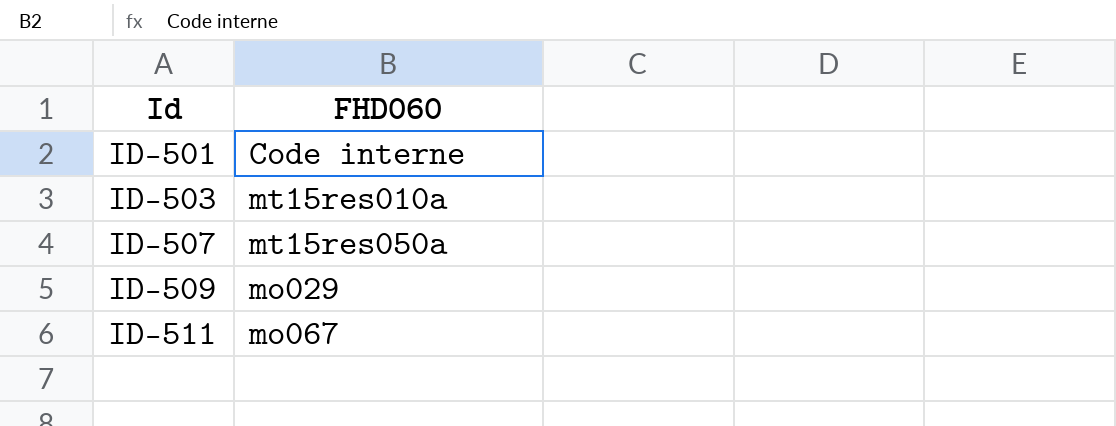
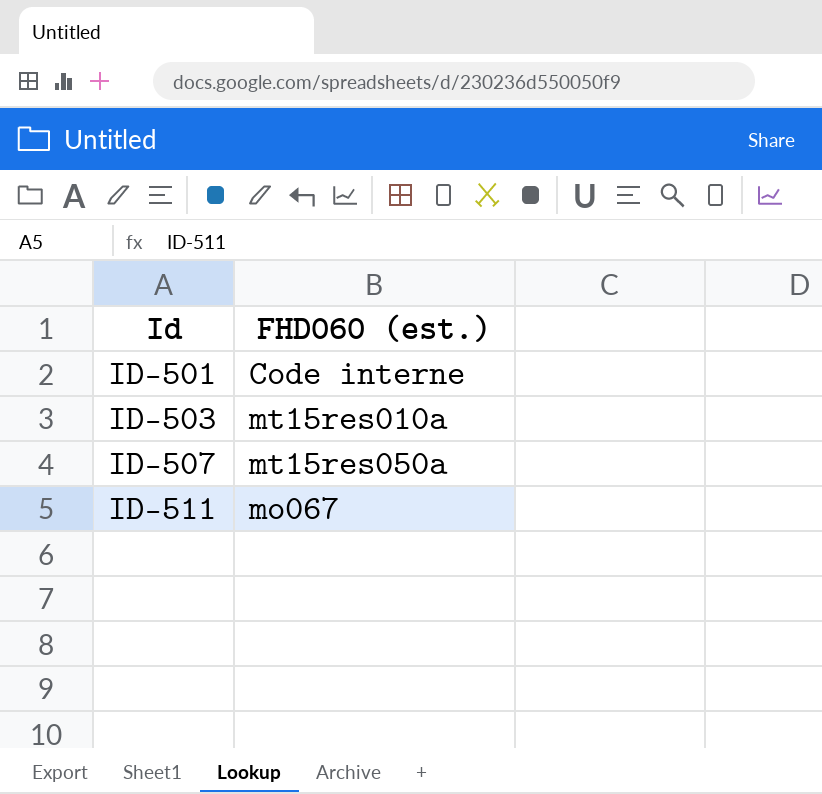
column name: FHD060 -> FHD060 (est.)
row ID-509: mo029 -> none

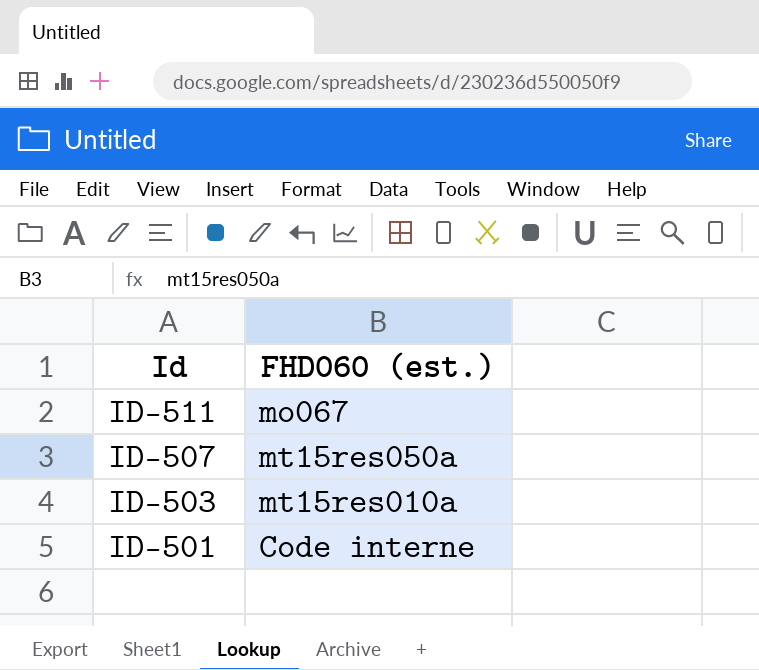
row order: Id ascending -> Id descending

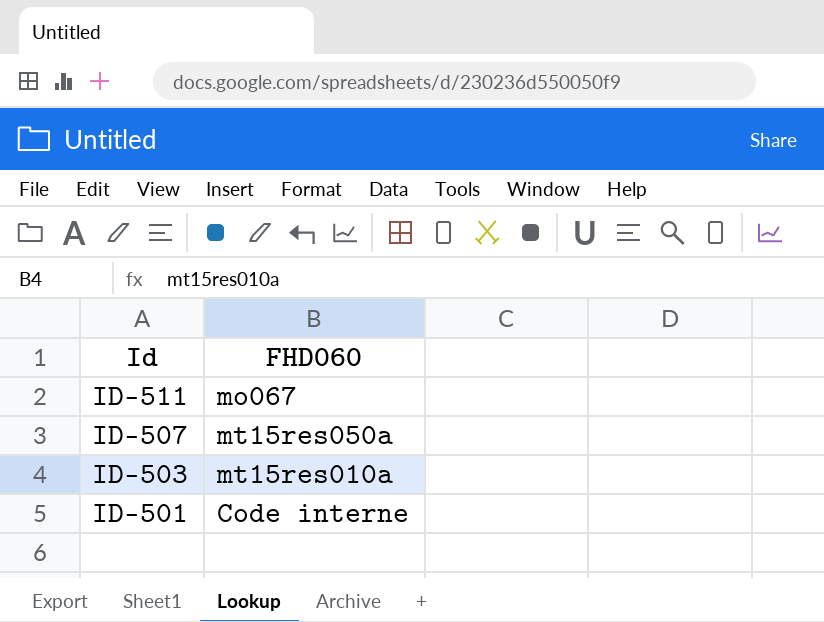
column name: FHD060 (est.) -> FHD060

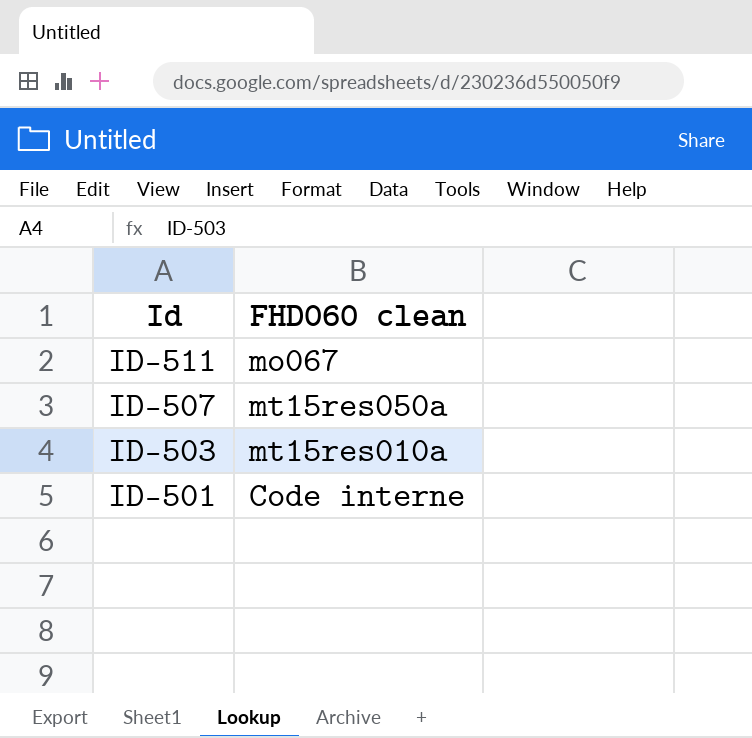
column name: FHD060 -> FHD060 clean

